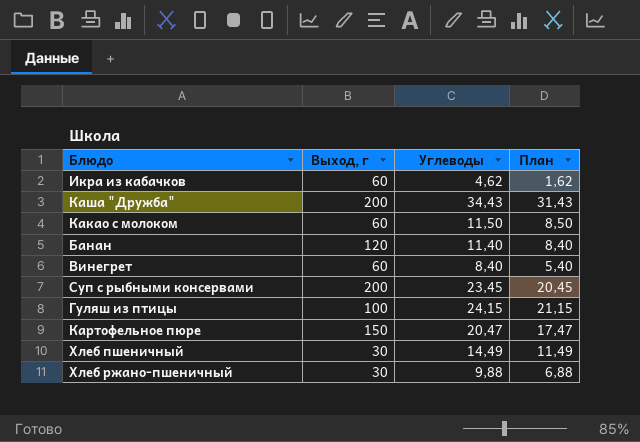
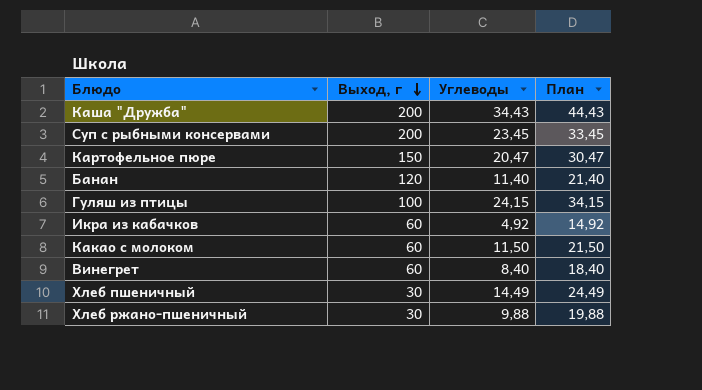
row order: none -> Выход, г descending
column План | formula: [Углеводы] - 3 -> [Углеводы] + 10
Икра из кабачков | Углеводы: 4,62 -> 4,92

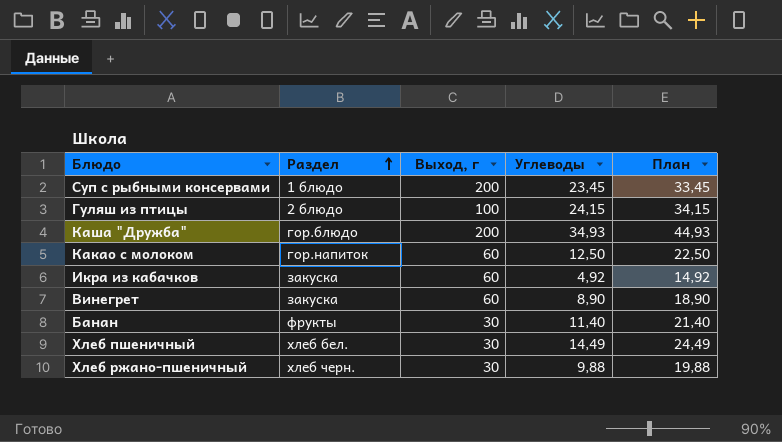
row order: Выход, г descending -> Раздел ascending
column Раздел | position: none -> 2
row Картофельное пюре: 150 | 20,47 | 30,47 -> none
Каша "Дружба" | Углеводы: 34,43 -> 34,93
Каша "Дружба" | План: 44,43 -> 44,93
Какао с молоком | Углеводы: 11,50 -> 12,50
Какао с молоком | План: 21,50 -> 22,50
Винегрет | Углеводы: 8,40 -> 8,90
Винегрет | План: 18,40 -> 18,90
Банан | Выход, г: 120 -> 30

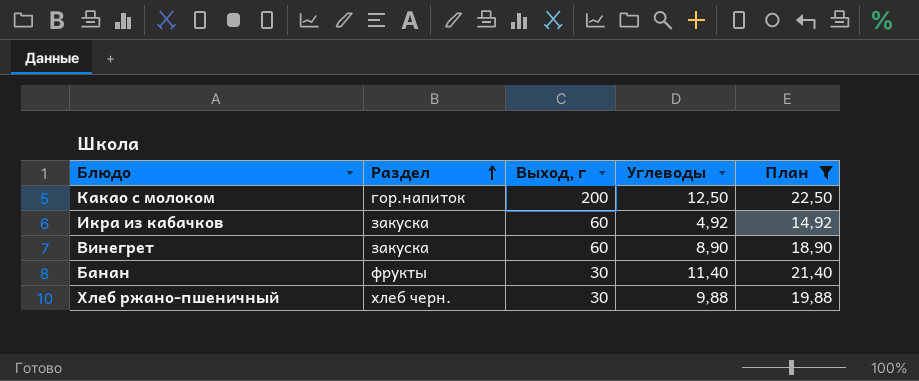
filter: none -> План <= 22,50
Какао с молоком | Выход, г: 60 -> 200

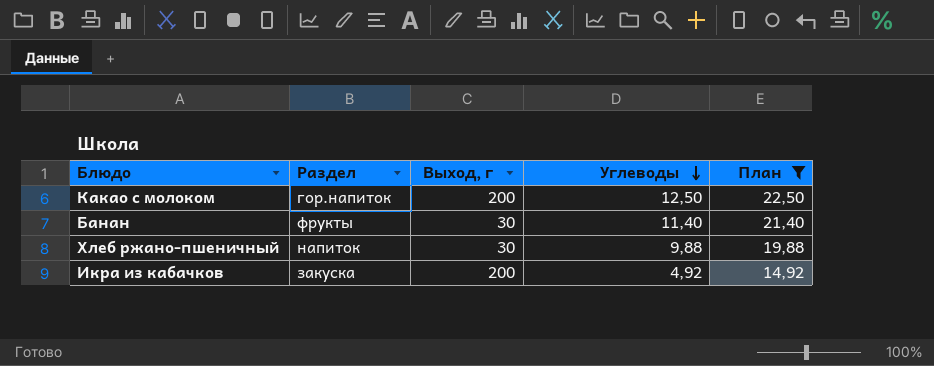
row order: Раздел ascending -> Углеводы descending
row Винегрет: закуска | 60 | 8,90 | 18,90 -> none
Хлеб ржано-пшеничный | Раздел: хлеб черн. -> напиток
Икра из кабачков | Выход, г: 60 -> 200

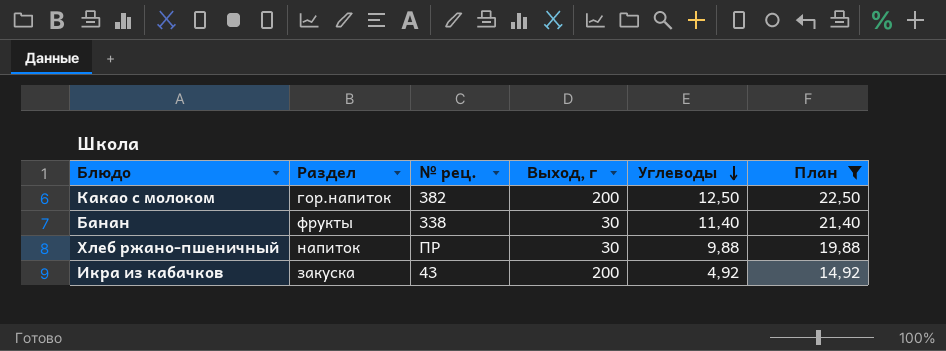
column № рец. | position: none -> 3

